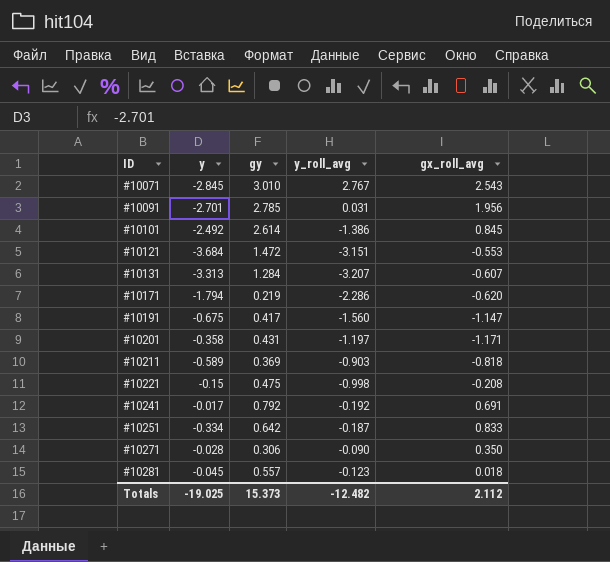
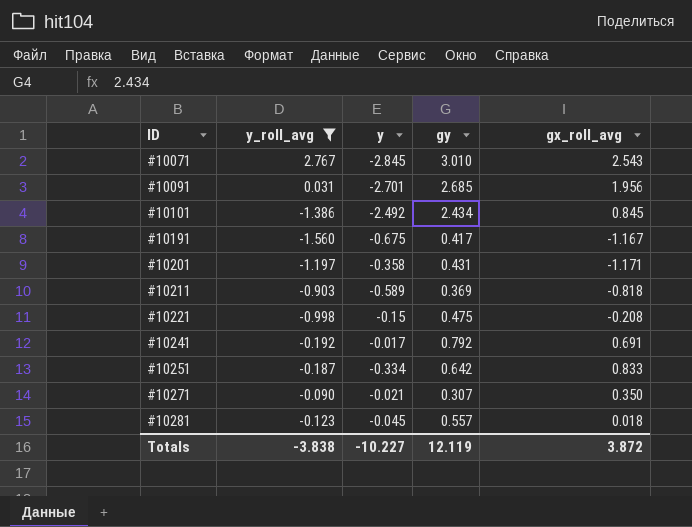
filter: none -> y_roll_avg >= -1.560
column y_roll_avg | position: 4 -> 2
#10091 | gy: 2.785 -> 2.685
#10101 | gy: 2.614 -> 2.434
#10191 | gx_roll_avg: -1.147 -> -1.167
#10271 | y: -0.028 -> -0.021
#10271 | gy: 0.306 -> 0.307
Totals | y_roll_avg: -12.482 -> -3.838
Totals | y: -19.025 -> -10.227
Totals | gy: 15.373 -> 12.119
Totals | gx_roll_avg: 2.112 -> 3.872

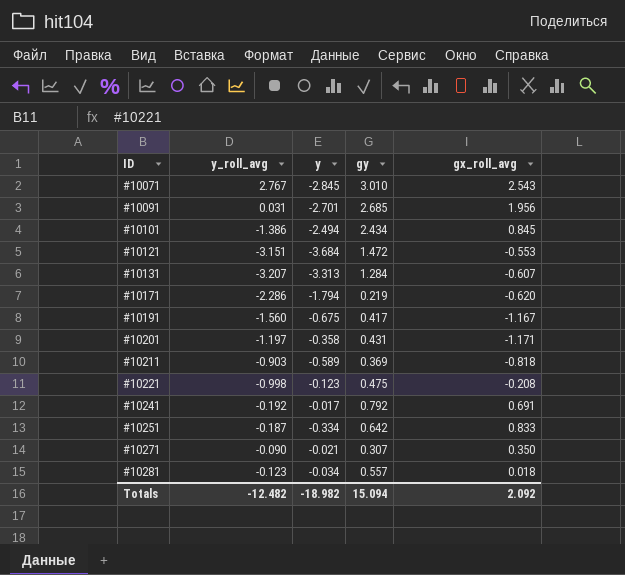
filter: y_roll_avg >= -1.560 -> none
#10101 | y: -2.492 -> -2.494
#10221 | y: -0.15 -> -0.123
#10281 | y: -0.045 -> -0.034
Totals | y_roll_avg: -3.838 -> -12.482
Totals | y: -10.227 -> -18.982
Totals | gy: 12.119 -> 15.094
Totals | gx_roll_avg: 3.872 -> 2.092

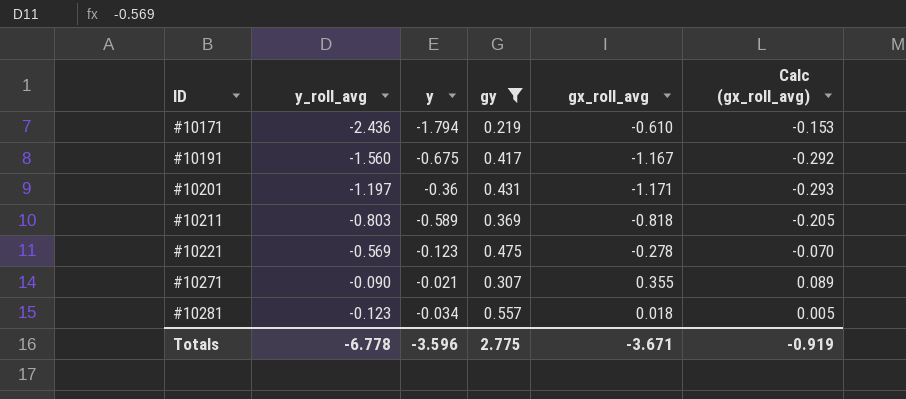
filter: none -> gy <= 0.557
column Calc (gx_roll_avg) | formula: none -> [gx_roll_avg] * 0.25
#10171 | y_roll_avg: -2.286 -> -2.436
#10171 | gx_roll_avg: -0.620 -> -0.610
#10201 | y: -0.358 -> -0.36
#10211 | y_roll_avg: -0.903 -> -0.803
#10221 | y_roll_avg: -0.998 -> -0.569
#10221 | gx_roll_avg: -0.208 -> -0.278
#10271 | gx_roll_avg: 0.350 -> 0.355
Totals | y_roll_avg: -12.482 -> -6.778
Totals | y: -18.982 -> -3.596
Totals | gy: 15.094 -> 2.775
Totals | gx_roll_avg: 2.092 -> -3.671

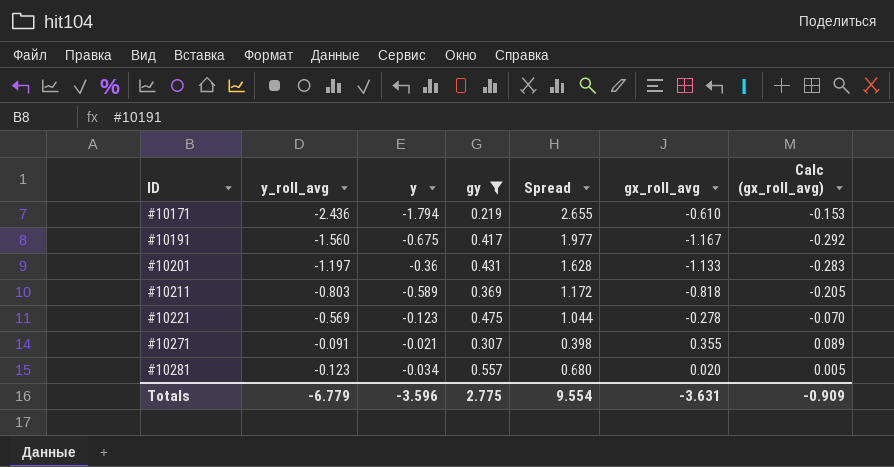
column Spread | formula: none -> [gy] - [y_roll_avg]
#10201 | gx_roll_avg: -1.171 -> -1.133
#10201 | Calc (gx_roll_avg): -0.293 -> -0.283
#10271 | y_roll_avg: -0.090 -> -0.091
#10281 | gx_roll_avg: 0.018 -> 0.020
Totals | y_roll_avg: -6.778 -> -6.779
Totals | gx_roll_avg: -3.671 -> -3.631
Totals | Calc (gx_roll_avg): -0.919 -> -0.909

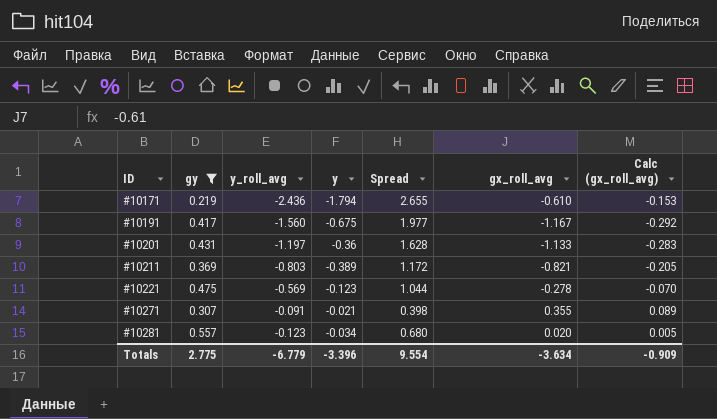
column gy | position: 4 -> 2
#10211 | y: -0.589 -> -0.389
#10211 | gx_roll_avg: -0.818 -> -0.821
Totals | y: -3.596 -> -3.396
Totals | gx_roll_avg: -3.631 -> -3.634

